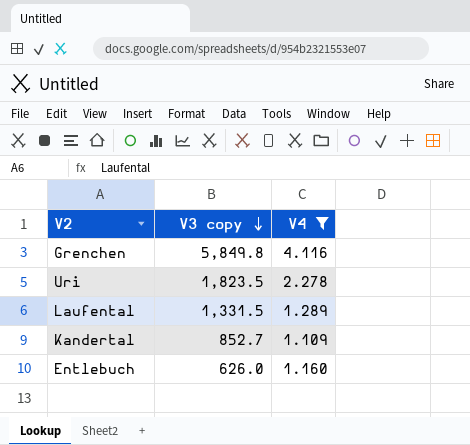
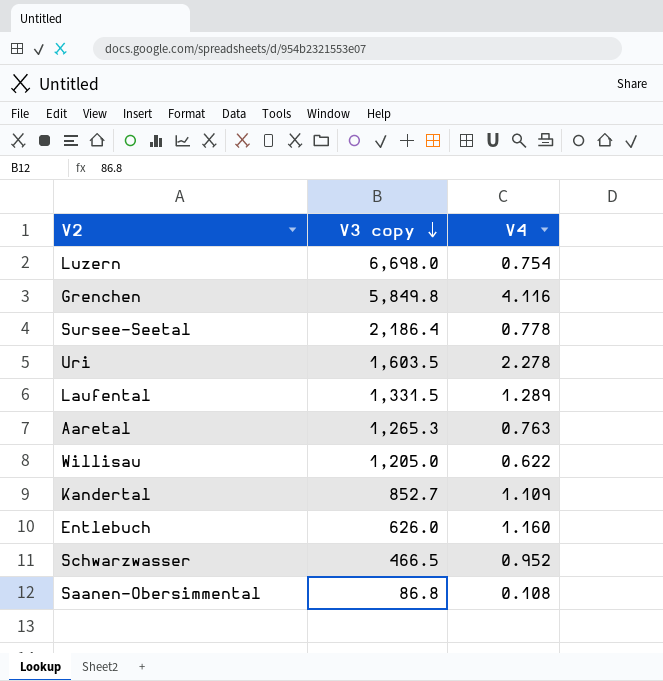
filter: V4 >= 1.109 -> none
Uri | V3 copy: 1,823.5 -> 1,603.5

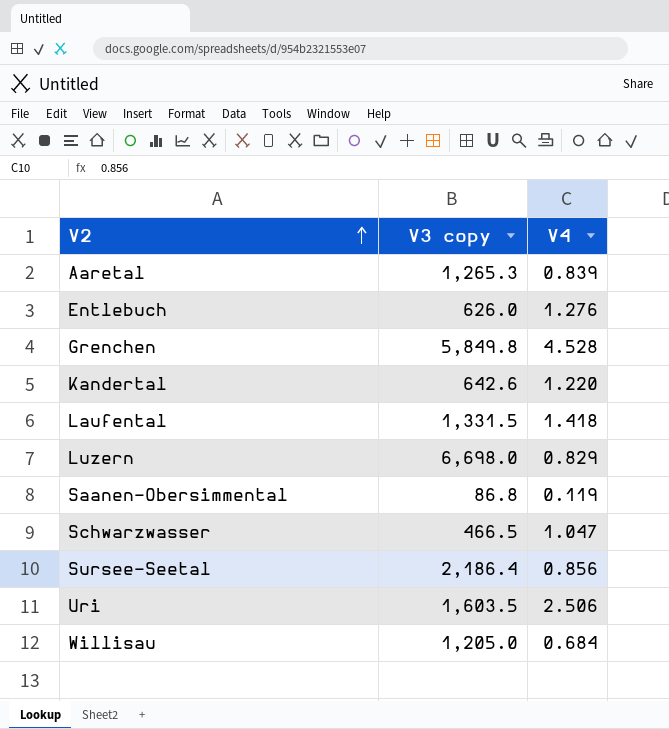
row order: V3 copy descending -> V2 ascending
Aaretal | V4: 0.763 -> 0.839
Entlebuch | V4: 1.160 -> 1.276
Grenchen | V4: 4.116 -> 4.528
Kandertal | V3 copy: 852.7 -> 642.6
Kandertal | V4: 1.109 -> 1.220
Laufental | V4: 1.289 -> 1.418
Luzern | V4: 0.754 -> 0.829
Saanen-Obersimmental | V4: 0.108 -> 0.119
Schwarzwasser | V4: 0.952 -> 1.047
Sursee-Seetal | V4: 0.778 -> 0.856
Uri | V4: 2.278 -> 2.506
Willisau | V4: 0.622 -> 0.684

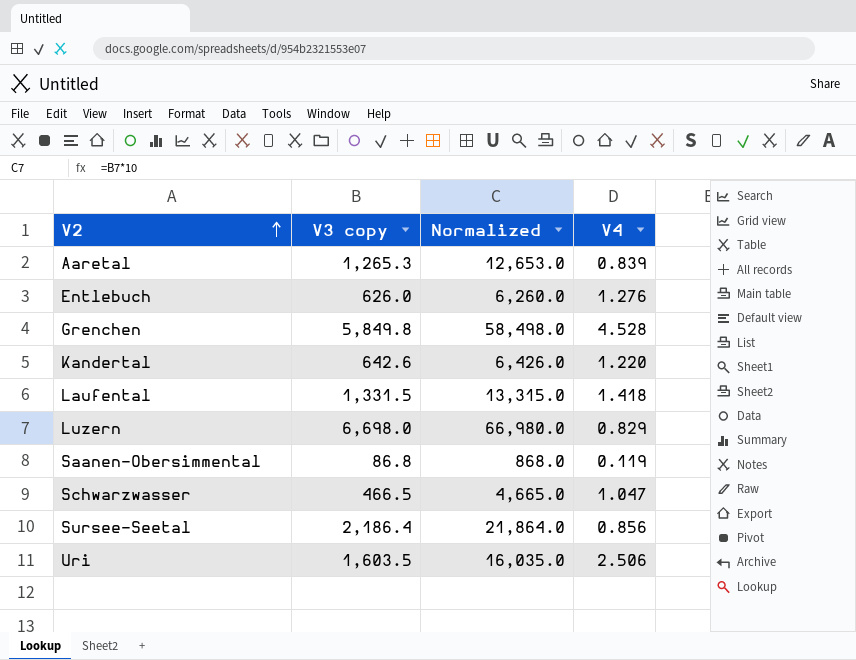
column Normalized | formula: none -> [V3 copy] * 10
row Willisau: 1,205.0 | 0.684 -> none

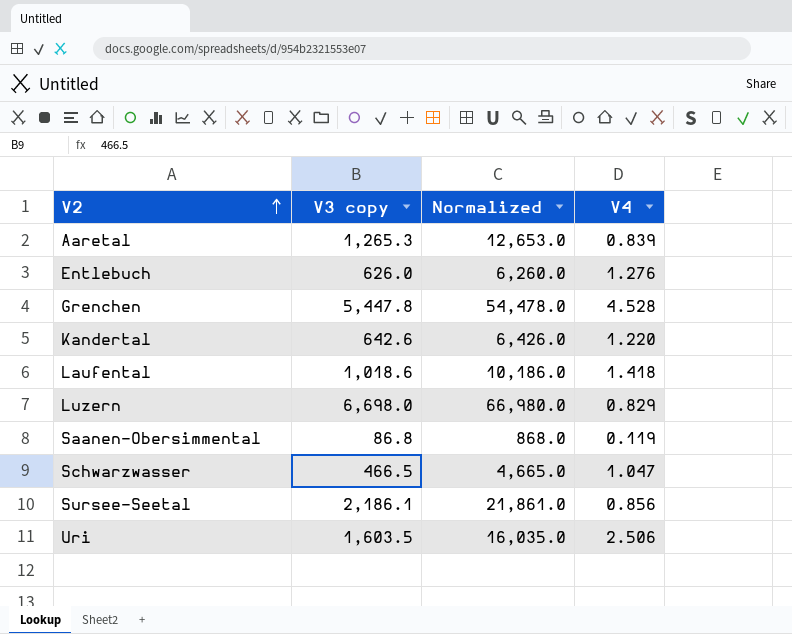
Grenchen | V3 copy: 5,849.8 -> 5,447.8
Grenchen | Normalized: 58,498.0 -> 54,478.0
Laufental | V3 copy: 1,331.5 -> 1,018.6
Laufental | Normalized: 13,315.0 -> 10,186.0
Sursee-Seetal | V3 copy: 2,186.4 -> 2,186.1
Sursee-Seetal | Normalized: 21,864.0 -> 21,861.0

